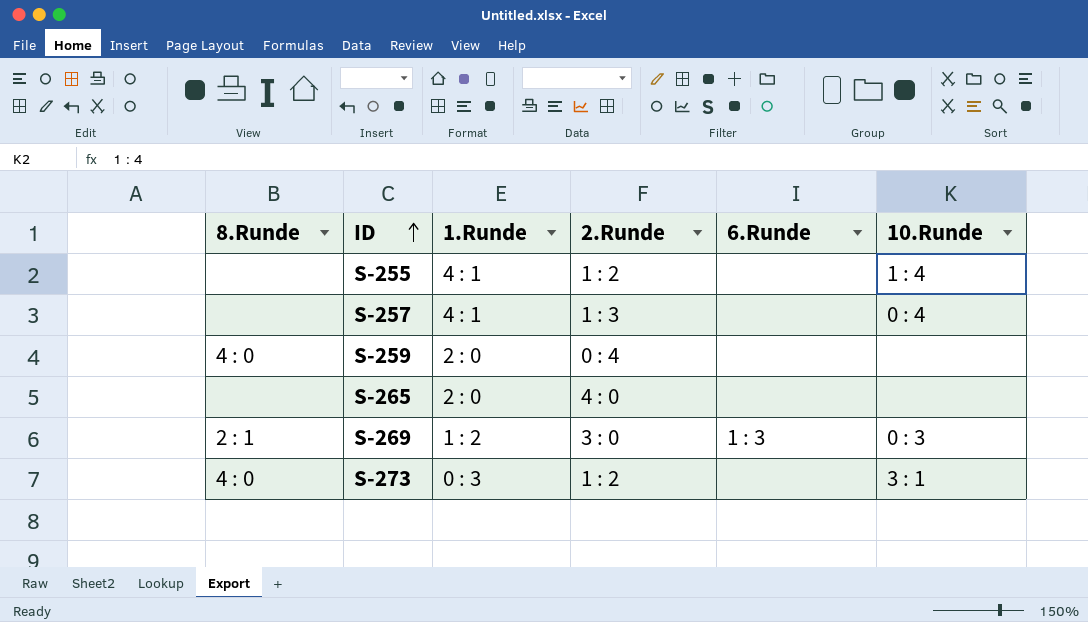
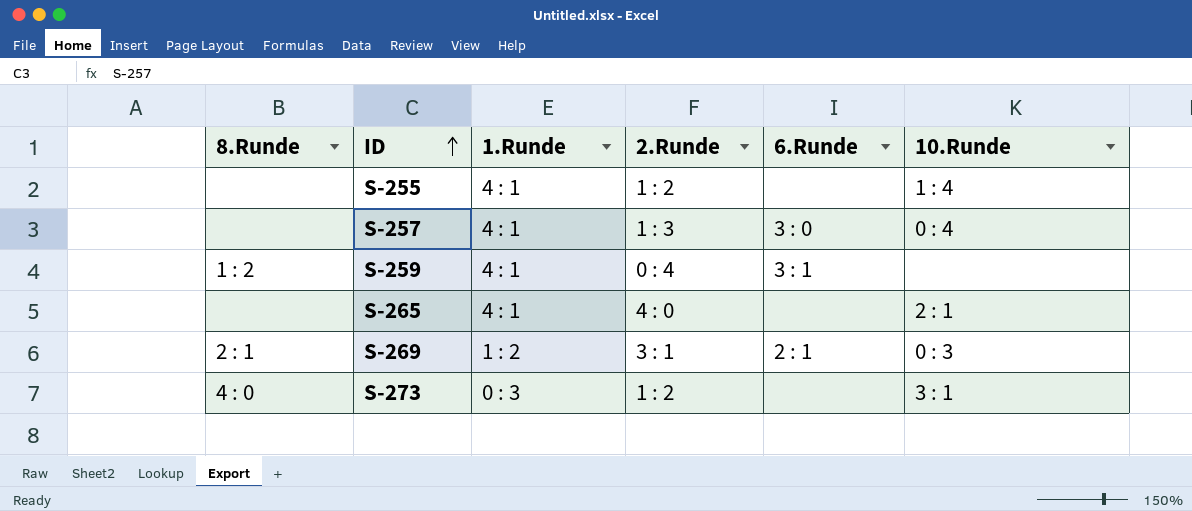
S-257 | 6.Runde: none -> 3 : 0
S-259 | 8.Runde: 4 : 0 -> 1 : 2
S-259 | 1.Runde: 2 : 0 -> 4 : 1
S-259 | 6.Runde: none -> 3 : 1
S-265 | 1.Runde: 2 : 0 -> 4 : 1
S-265 | 10.Runde: none -> 2 : 1
S-269 | 2.Runde: 3 : 0 -> 3 : 1
S-269 | 6.Runde: 1 : 3 -> 2 : 1

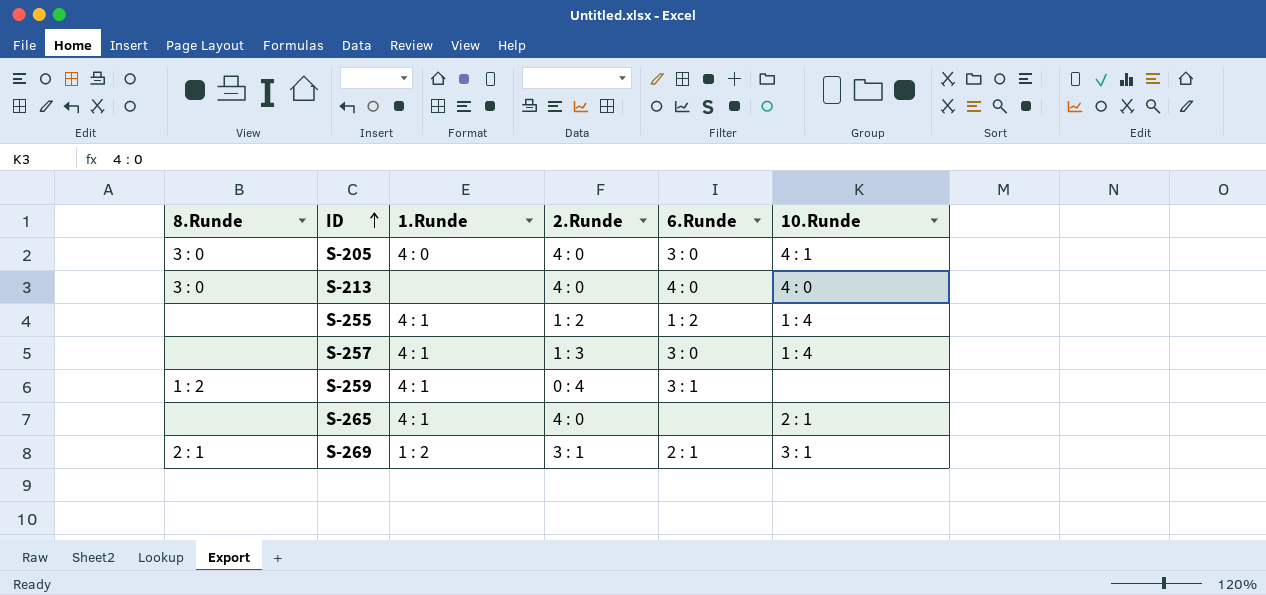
row S-273: 4 : 0 | 0 : 3 | 1 : 2 | none | 3 : 1 -> none
row S-205: none -> 3 : 0 | 4 : 0 | 4 : 0 | 3 : 0 | 4 : 1
row S-213: none -> 3 : 0 | none | 4 : 0 | 4 : 0 | 4 : 0
S-255 | 6.Runde: none -> 1 : 2
S-257 | 10.Runde: 0 : 4 -> 1 : 4
S-269 | 10.Runde: 0 : 3 -> 3 : 1

